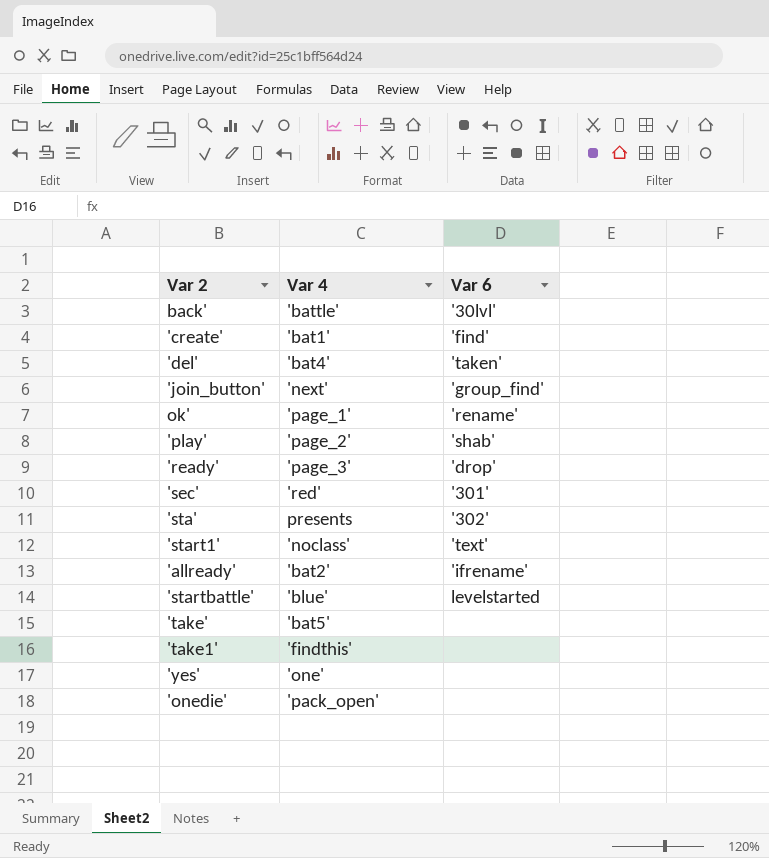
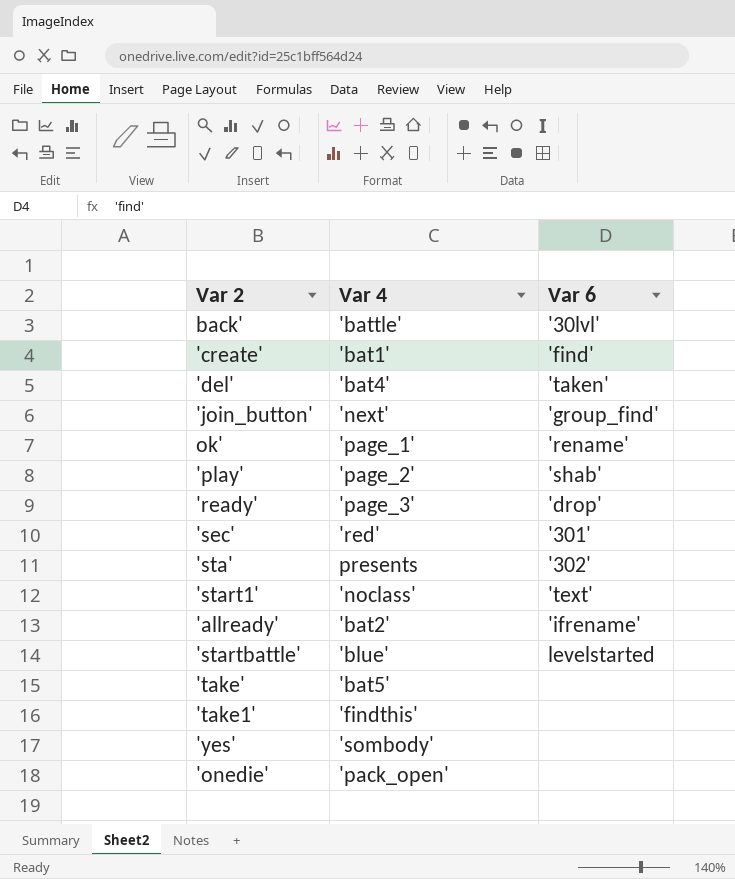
'yes' | Var 4: 'one' -> 'sombody'

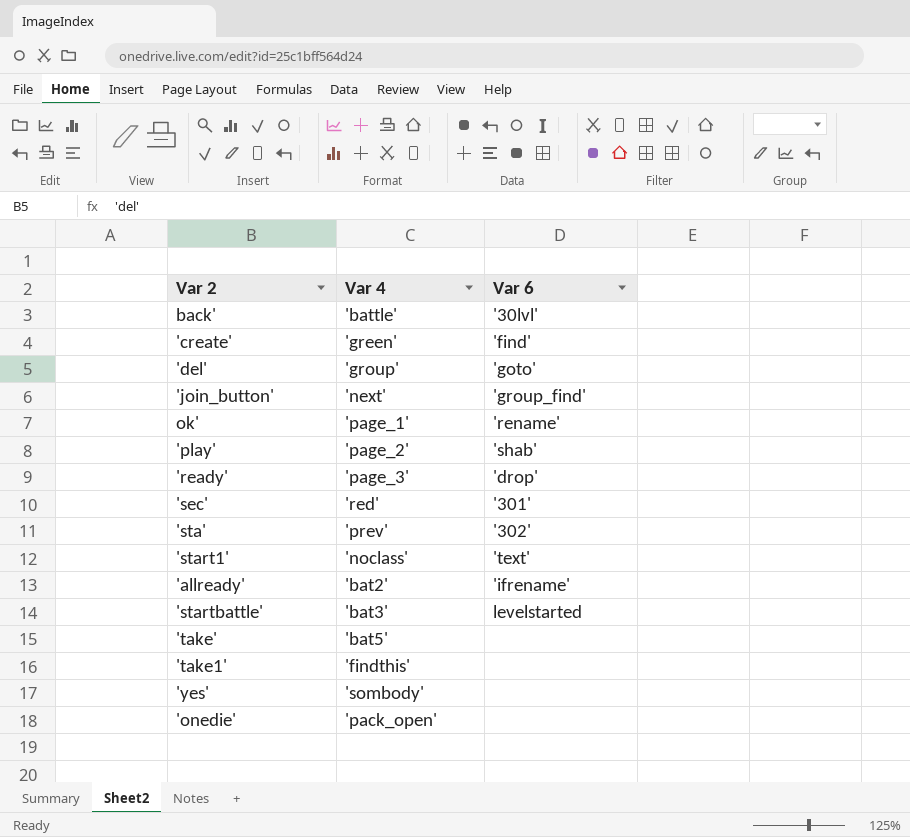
'create' | Var 4: 'bat1' -> 'green'
'del' | Var 4: 'bat4' -> 'group'
'del' | Var 6: 'taken' -> 'goto'
'sta' | Var 4: presents -> 'prev'
'startbattle' | Var 4: 'blue' -> 'bat3'

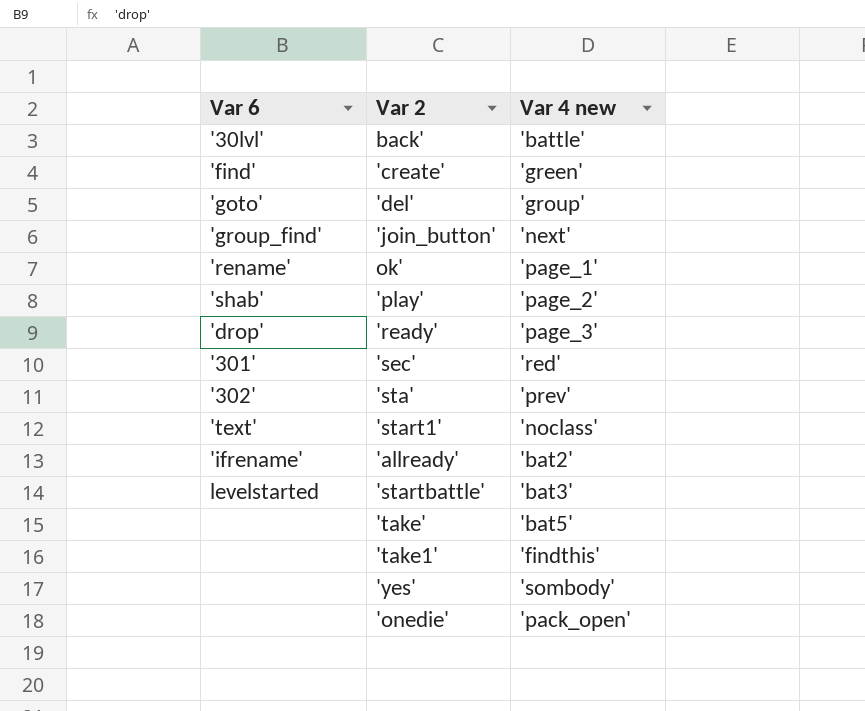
column Var 6 | position: 3 -> 1
column name: Var 4 -> Var 4 new

